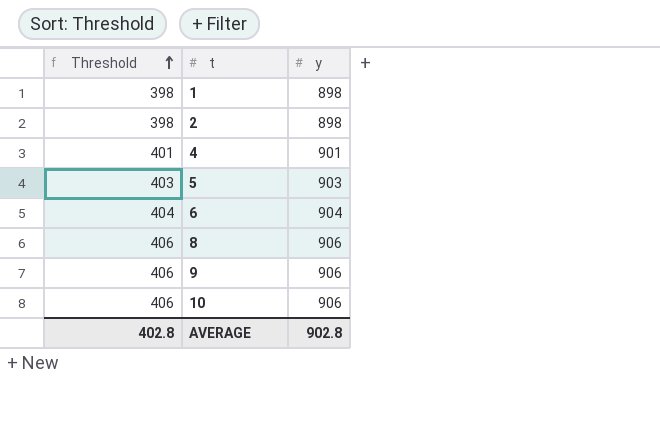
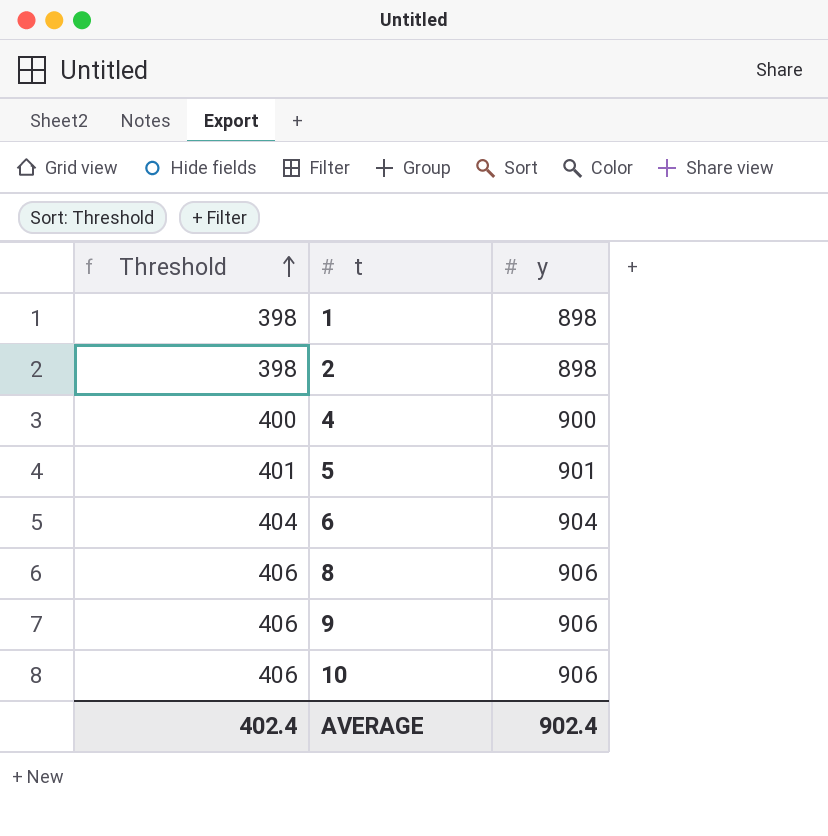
4 | Threshold: 401 -> 400
4 | y: 901 -> 900
5 | Threshold: 403 -> 401
5 | y: 903 -> 901
AVERAGE | Threshold: 402.8 -> 402.4
AVERAGE | y: 902.8 -> 902.4

